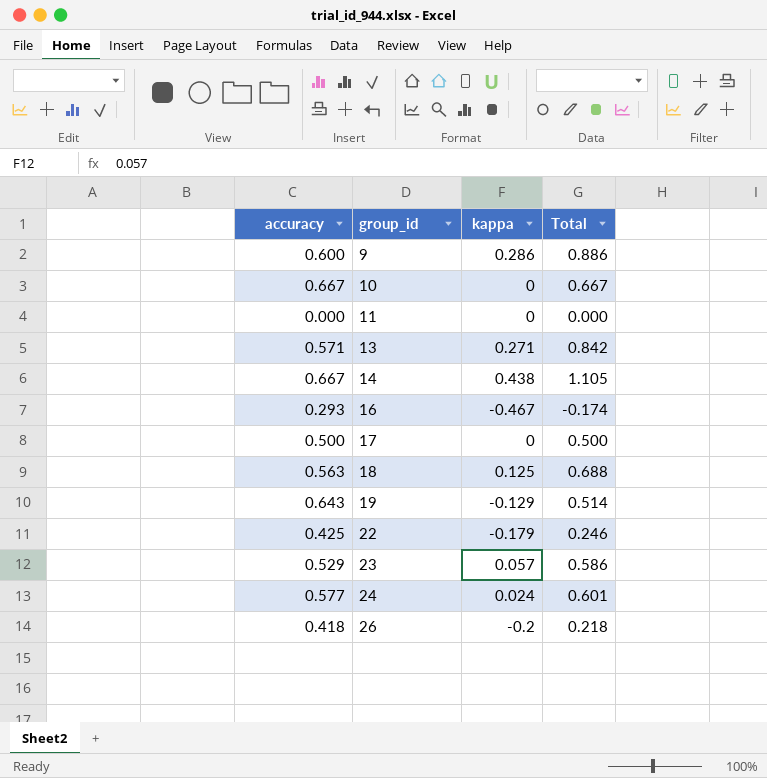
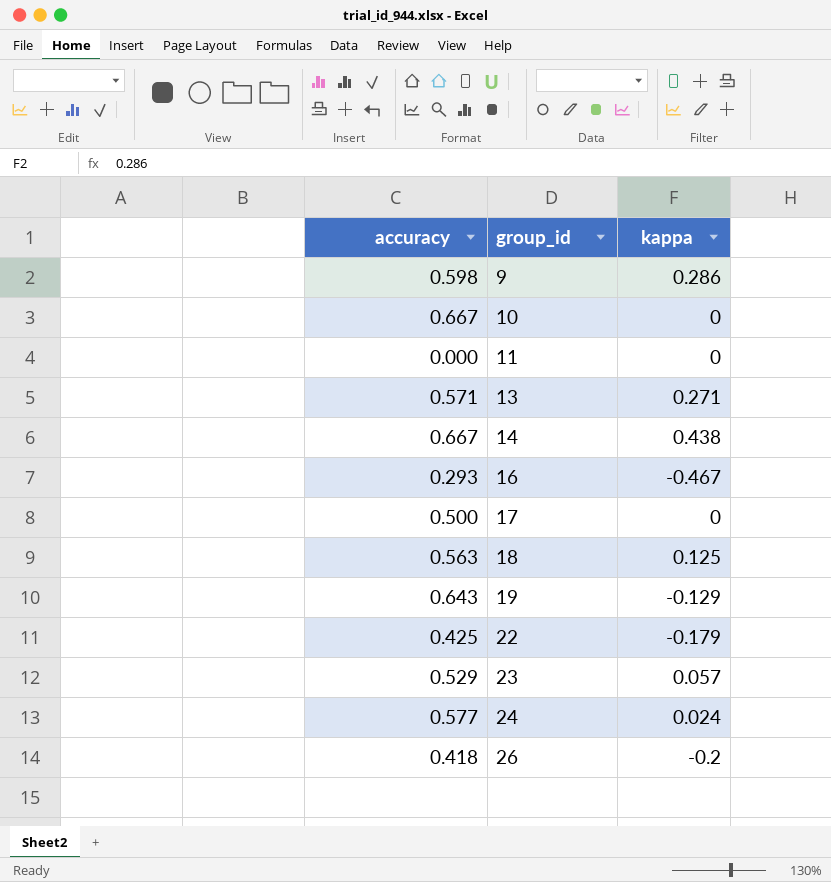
column Total | formula: [accuracy] + [kappa] -> none
9 | accuracy: 0.600 -> 0.598

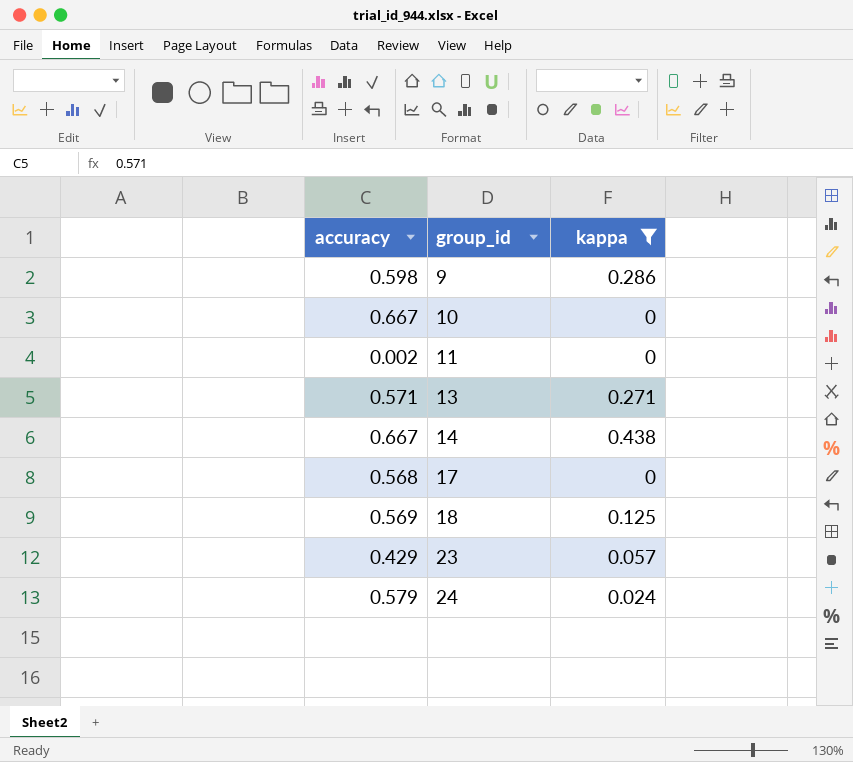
filter: none -> kappa >= 0
11 | accuracy: 0.000 -> 0.002
17 | accuracy: 0.500 -> 0.568
18 | accuracy: 0.563 -> 0.569
23 | accuracy: 0.529 -> 0.429
24 | accuracy: 0.577 -> 0.579

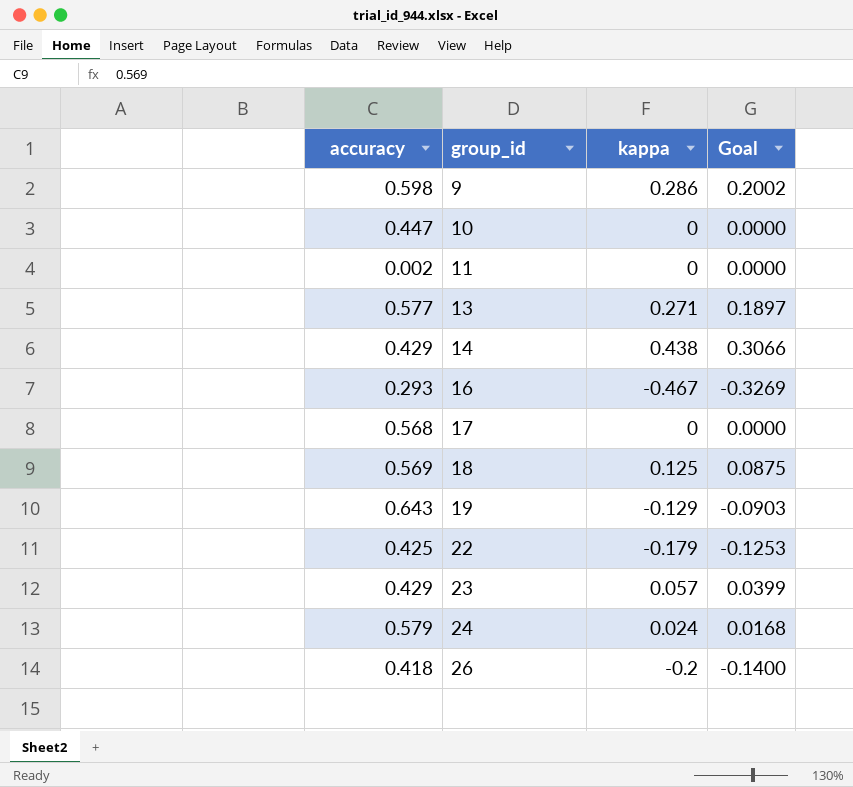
filter: kappa >= 0 -> none
column Goal | formula: none -> [kappa] * 0.7
10 | accuracy: 0.667 -> 0.447
13 | accuracy: 0.571 -> 0.577
14 | accuracy: 0.667 -> 0.429

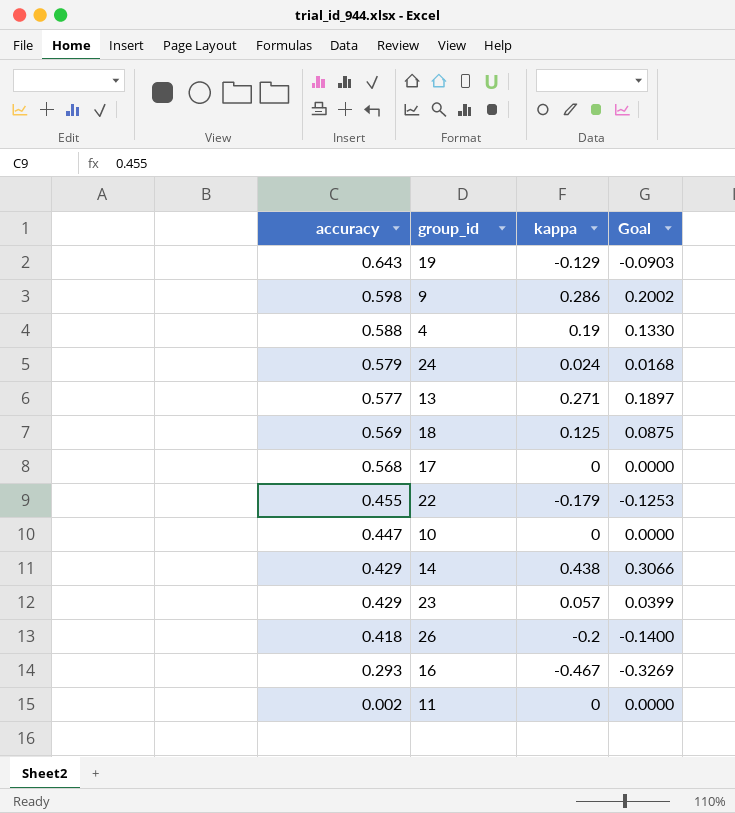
row order: group_id ascending -> accuracy descending
row 4: none -> 0.588 | 0.19 | 0.1330
22 | accuracy: 0.425 -> 0.455

